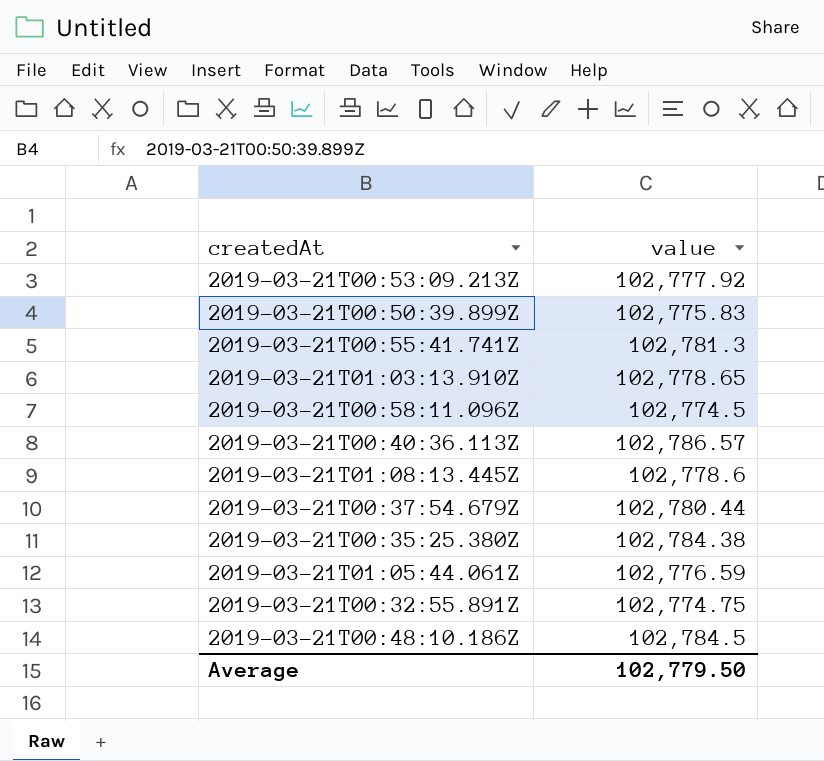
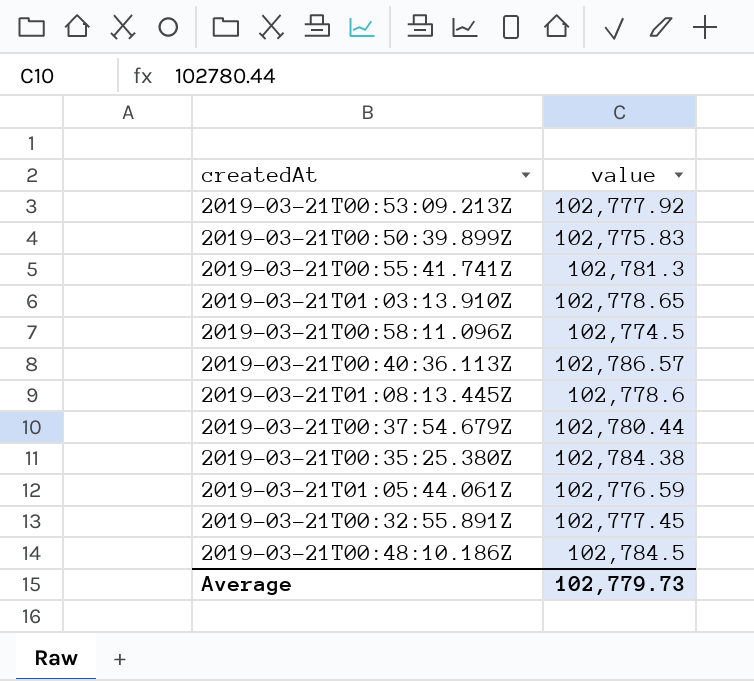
2019-03-21T00:32:55.891Z | value: 102,774.75 -> 102,777.45
Average | value: 102,779.50 -> 102,779.73

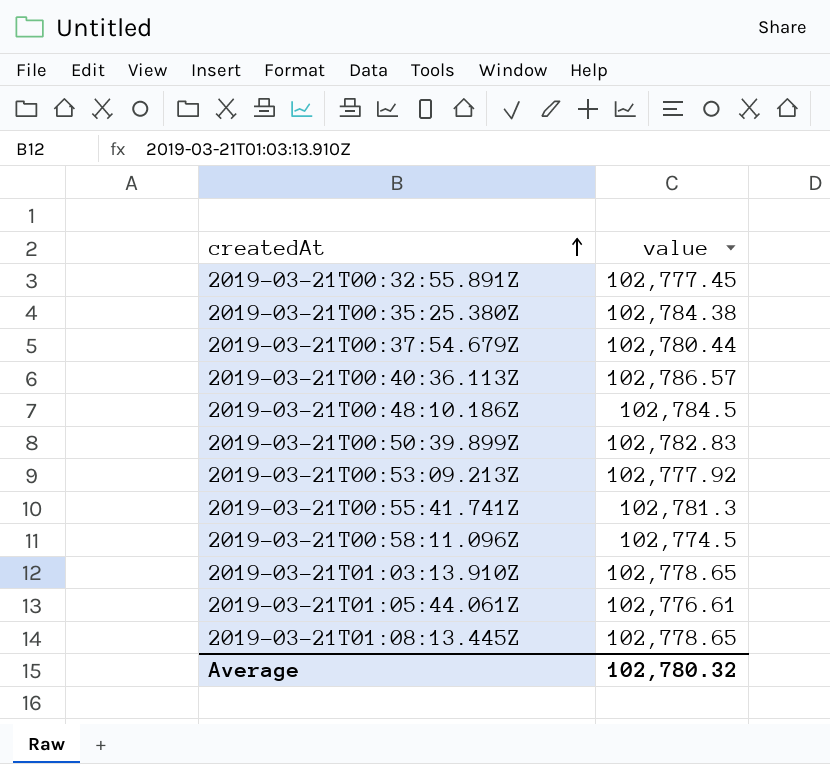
row order: none -> createdAt ascending
2019-03-21T00:50:39.899Z | value: 102,775.83 -> 102,782.83
2019-03-21T01:05:44.061Z | value: 102,776.59 -> 102,776.61
2019-03-21T01:08:13.445Z | value: 102,778.6 -> 102,778.65
Average | value: 102,779.73 -> 102,780.32

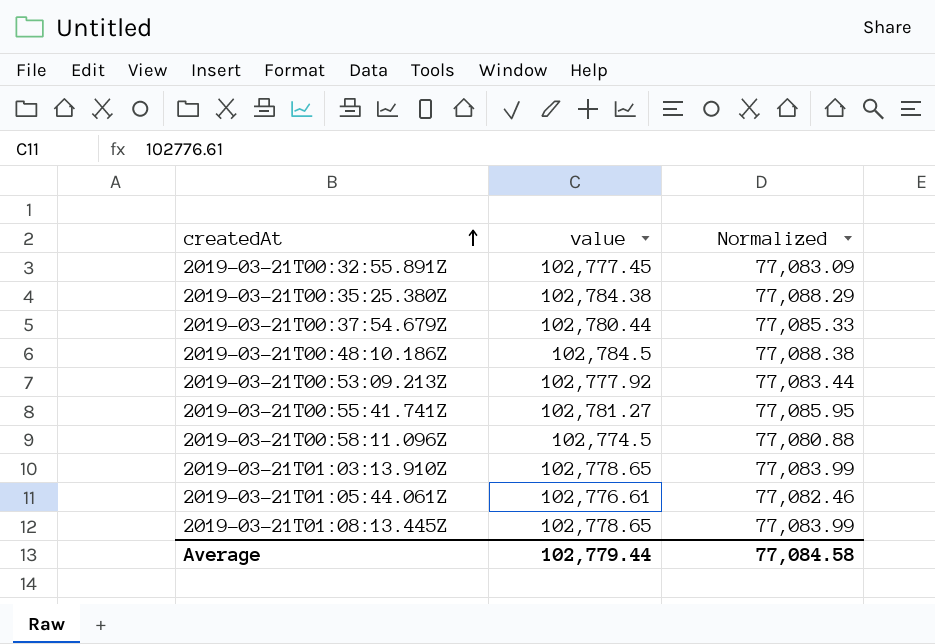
column Normalized | formula: none -> [value] * 0.75
row 2019-03-21T00:40:36.113Z: 102,786.57 -> none
row 2019-03-21T00:50:39.899Z: 102,782.83 -> none
2019-03-21T00:55:41.741Z | value: 102,781.3 -> 102,781.27
Average | value: 102,780.32 -> 102,779.44

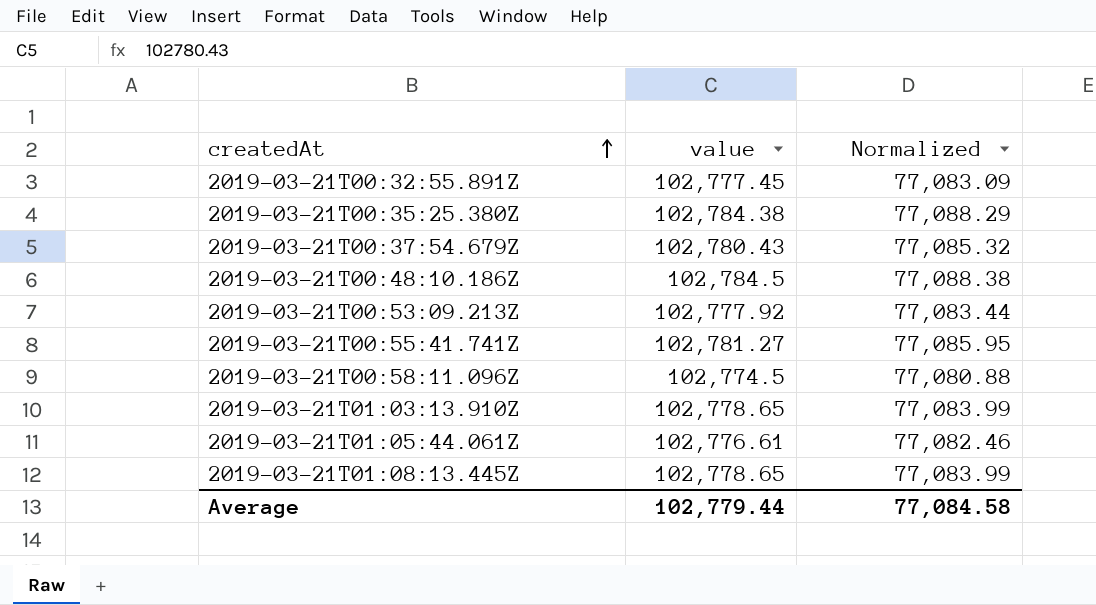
2019-03-21T00:37:54.679Z | value: 102,780.44 -> 102,780.43
2019-03-21T00:37:54.679Z | Normalized: 77,085.33 -> 77,085.32

